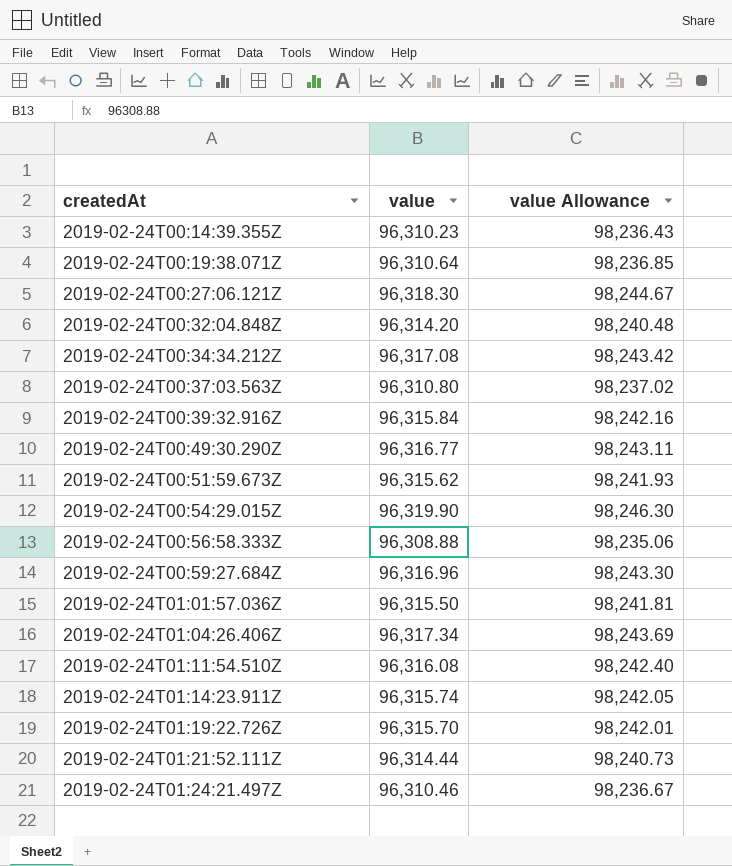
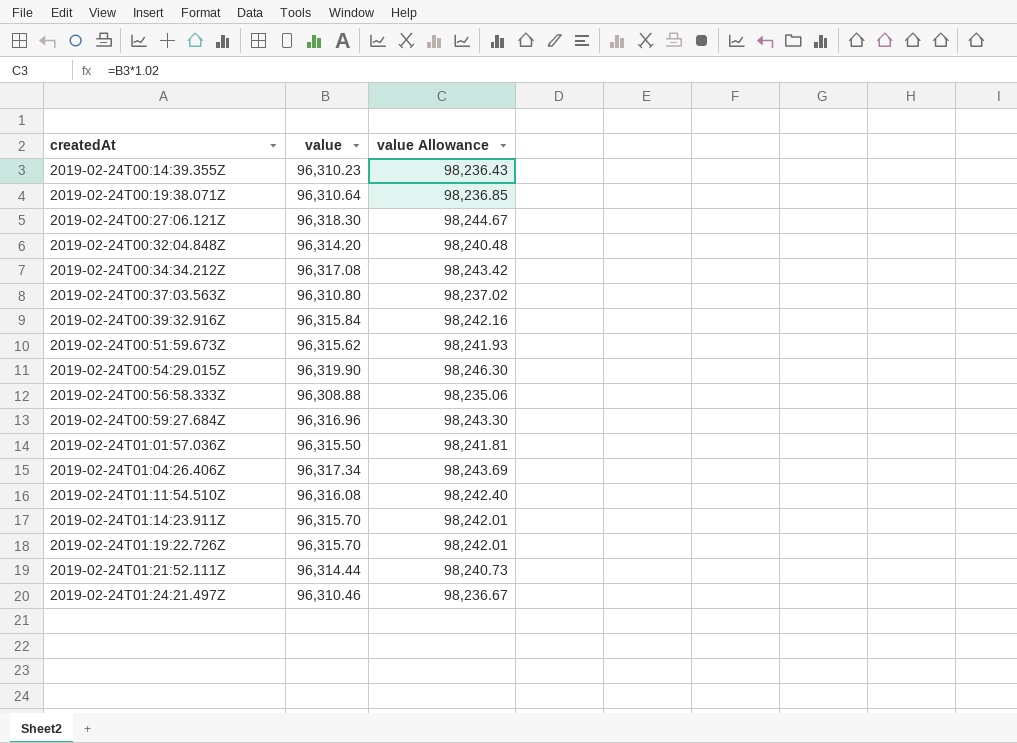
row 2019-02-24T00:49:30.290Z: 96,316.77 | 98,243.11 -> none
2019-02-24T01:14:23.911Z | value: 96,315.74 -> 96,315.70
2019-02-24T01:14:23.911Z | value Allowance: 98,242.05 -> 98,242.01

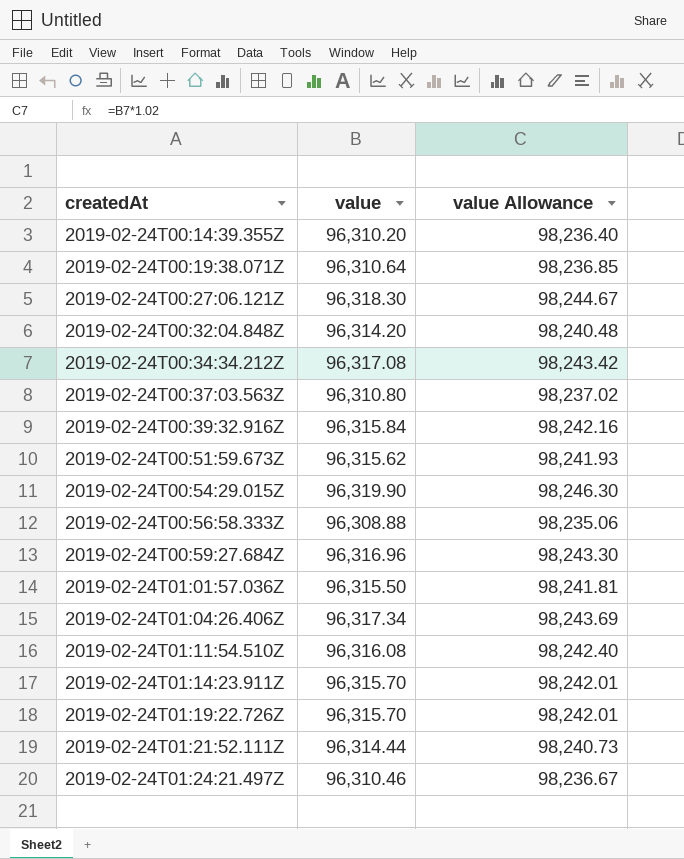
2019-02-24T00:14:39.355Z | value: 96,310.23 -> 96,310.20
2019-02-24T00:14:39.355Z | value Allowance: 98,236.43 -> 98,236.40

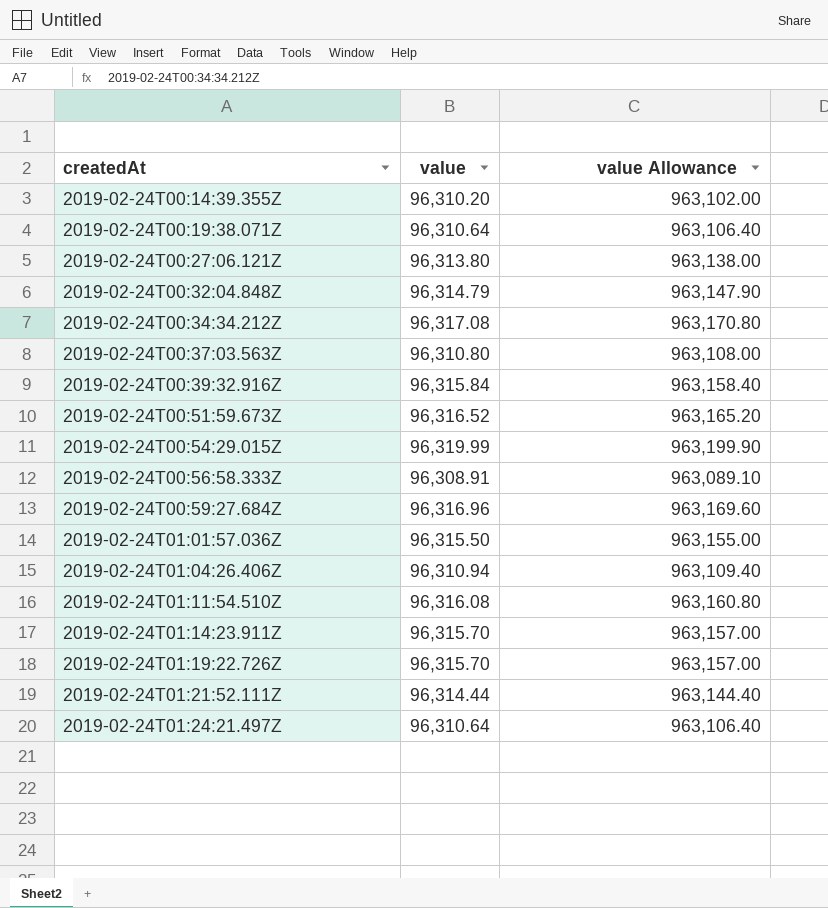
column value Allowance | formula: [value] * 1.02 -> [value] * 10
2019-02-24T00:27:06.121Z | value: 96,318.30 -> 96,313.80
2019-02-24T00:32:04.848Z | value: 96,314.20 -> 96,314.79
2019-02-24T00:51:59.673Z | value: 96,315.62 -> 96,316.52
2019-02-24T00:54:29.015Z | value: 96,319.90 -> 96,319.99
2019-02-24T00:56:58.333Z | value: 96,308.88 -> 96,308.91
2019-02-24T01:04:26.406Z | value: 96,317.34 -> 96,310.94
2019-02-24T01:24:21.497Z | value: 96,310.46 -> 96,310.64

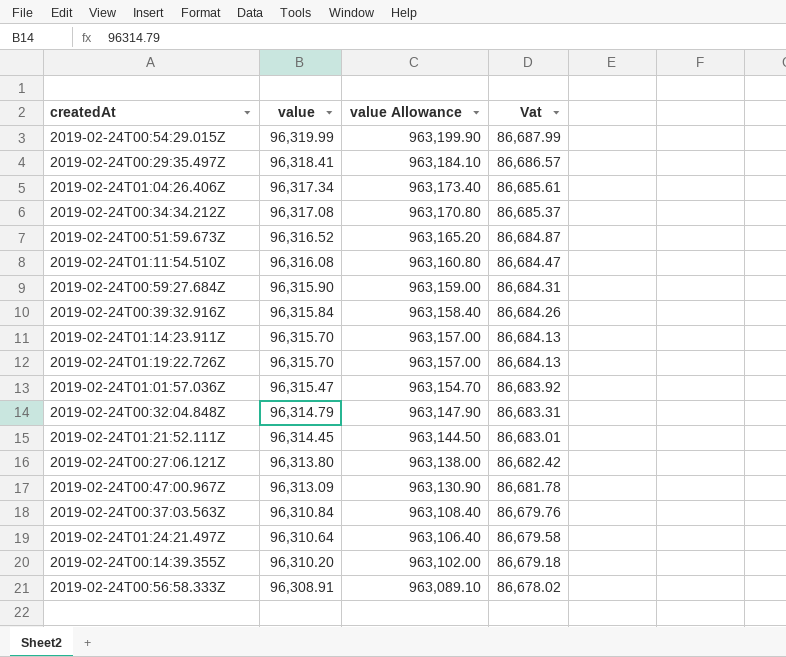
row order: createdAt ascending -> value descending
column Vat | formula: none -> [value] * 0.9
row 2019-02-24T00:19:38.071Z: 96,310.64 | 963,106.40 -> none
row 2019-02-24T00:29:35.497Z: none -> 96,318.41 | 963,184.10 | 86,686.57
2019-02-24T01:04:26.406Z | value: 96,310.94 -> 96,317.34
2019-02-24T01:04:26.406Z | value Allowance: 963,109.40 -> 963,173.40
2019-02-24T00:59:27.684Z | value: 96,316.96 -> 96,315.90
2019-02-24T00:59:27.684Z | value Allowance: 963,169.60 -> 963,159.00
2019-02-24T01:01:57.036Z | value: 96,315.50 -> 96,315.47
2019-02-24T01:01:57.036Z | value Allowance: 963,155.00 -> 963,154.70
2019-02-24T01:21:52.111Z | value: 96,314.44 -> 96,314.45
2019-02-24T01:21:52.111Z | value Allowance: 963,144.40 -> 963,144.50
row 2019-02-24T00:47:00.967Z: none -> 96,313.09 | 963,130.90 | 86,681.78
2019-02-24T00:37:03.563Z | value: 96,310.80 -> 96,310.84
2019-02-24T00:37:03.563Z | value Allowance: 963,108.00 -> 963,108.40

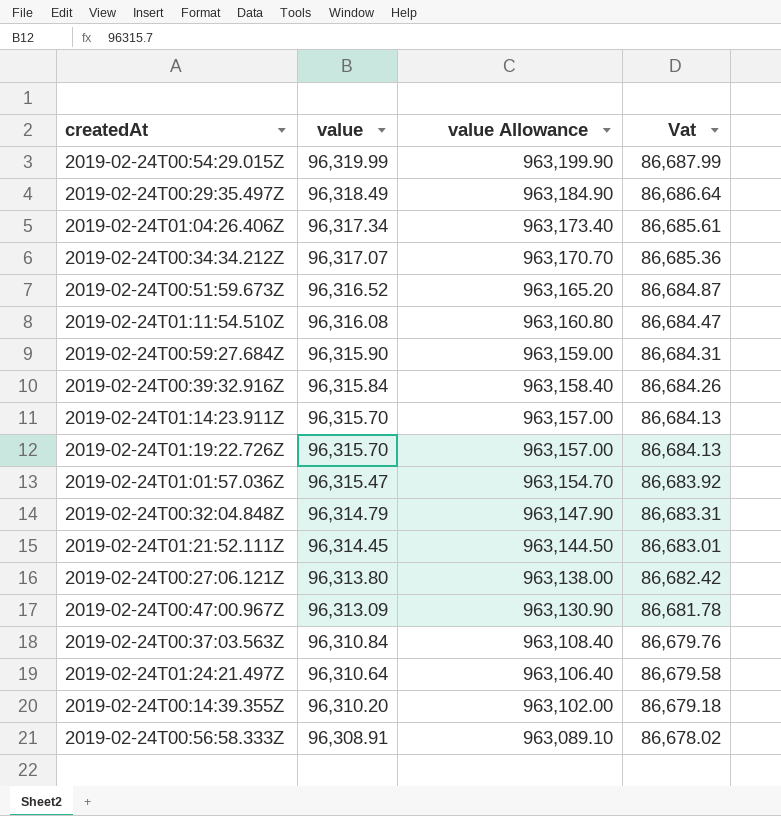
2019-02-24T00:29:35.497Z | value: 96,318.41 -> 96,318.49
2019-02-24T00:29:35.497Z | value Allowance: 963,184.10 -> 963,184.90
2019-02-24T00:29:35.497Z | Vat: 86,686.57 -> 86,686.64
2019-02-24T00:34:34.212Z | value: 96,317.08 -> 96,317.07
2019-02-24T00:34:34.212Z | value Allowance: 963,170.80 -> 963,170.70
2019-02-24T00:34:34.212Z | Vat: 86,685.37 -> 86,685.36

